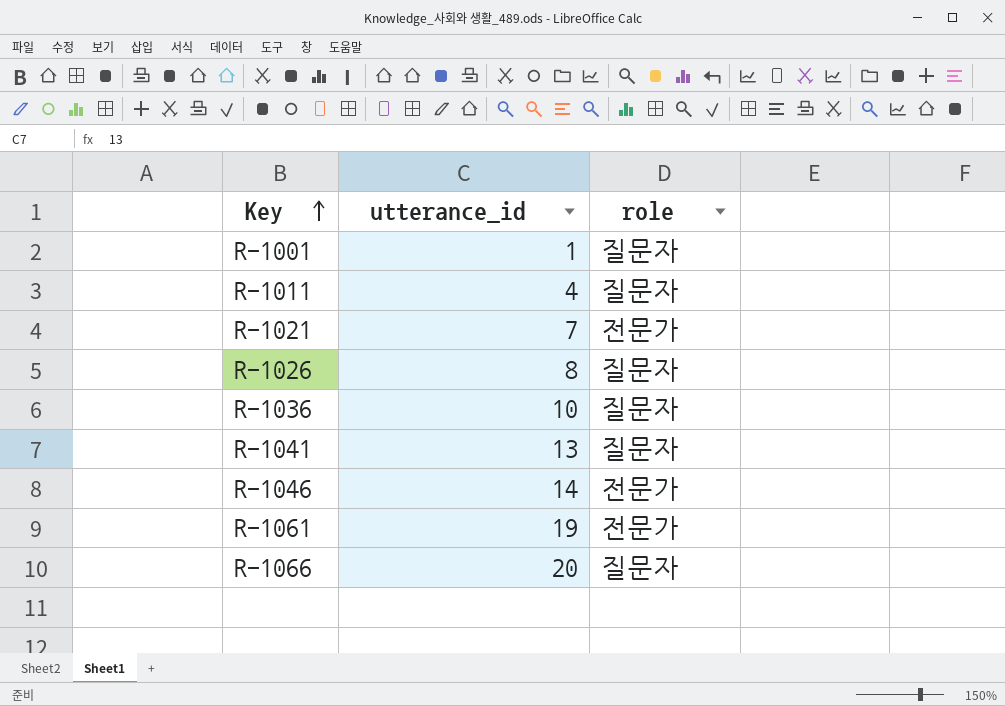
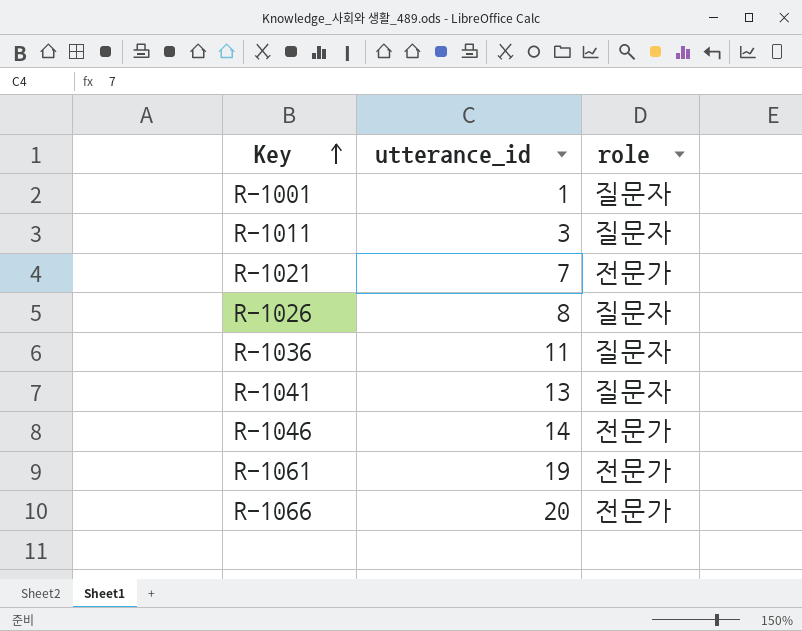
R-1011 | utterance_id: 4 -> 3
R-1036 | utterance_id: 10 -> 11
R-1066 | role: 질문자 -> 전문가

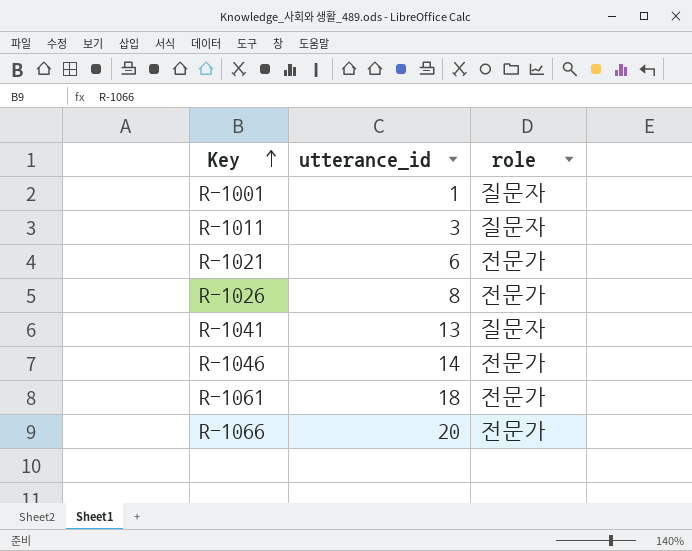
row R-1036: 11 | 질문자 -> none
R-1021 | utterance_id: 7 -> 6
R-1026 | role: 질문자 -> 전문가
R-1061 | utterance_id: 19 -> 18

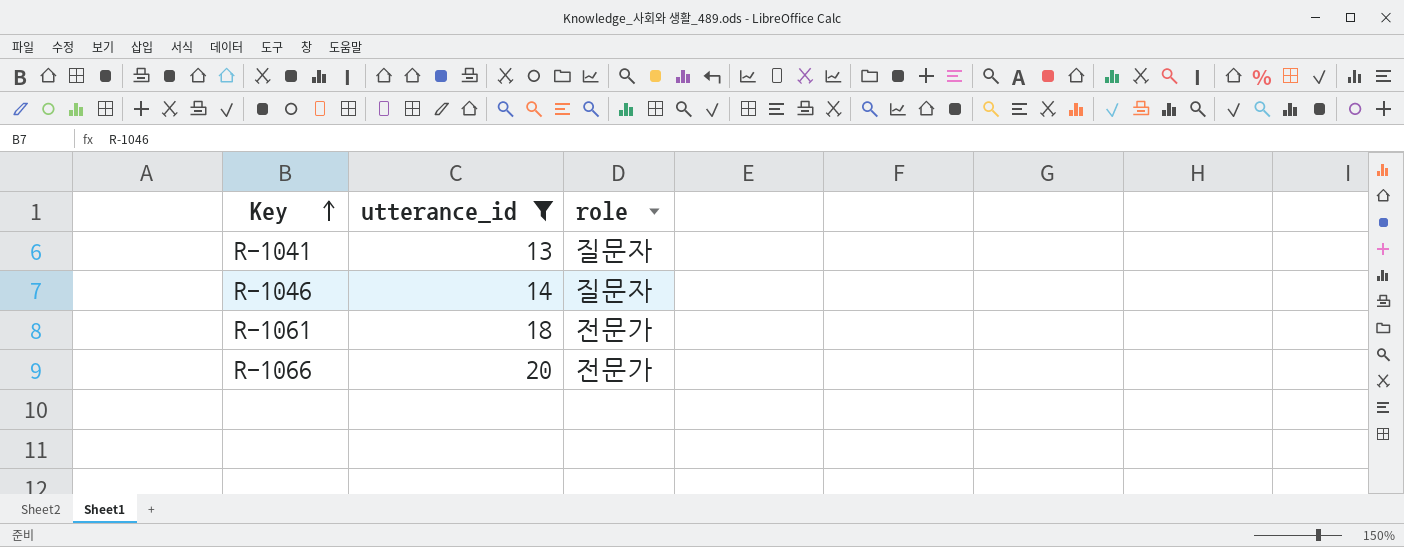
filter: none -> utterance_id >= 13
R-1046 | role: 전문가 -> 질문자

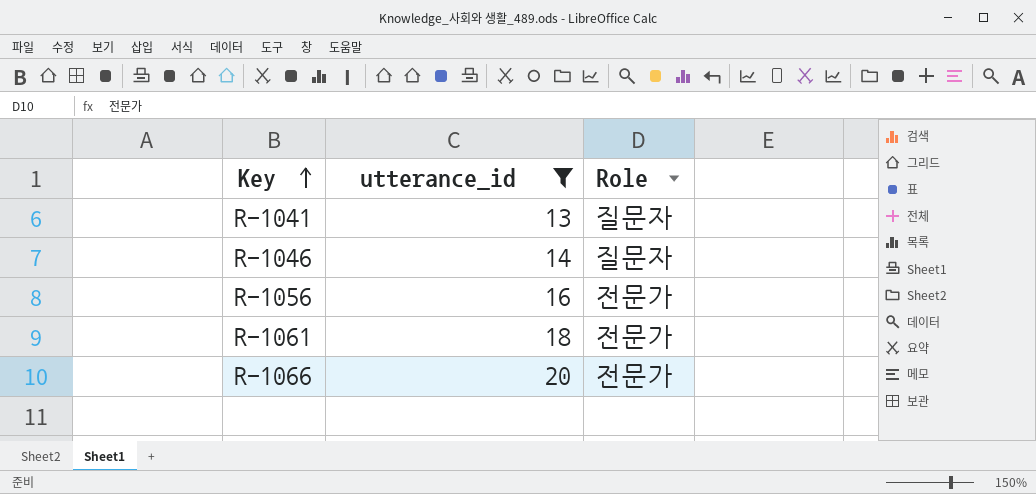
column name: role -> Role
row R-1056: none -> 16 | 전문가

